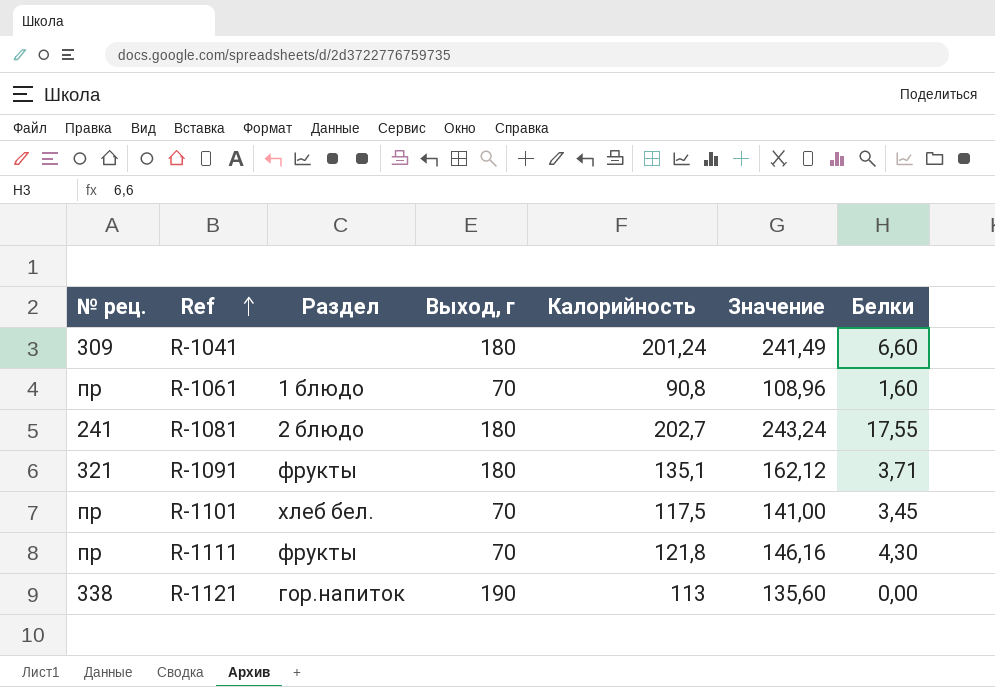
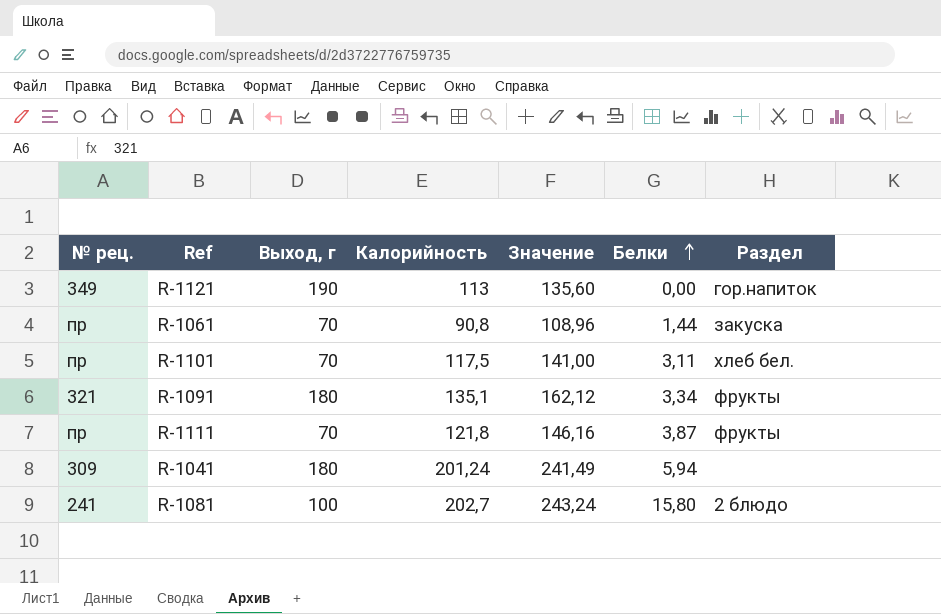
row order: Ref ascending -> Белки ascending
column Раздел | position: 3 -> 7
R-1121 | № рец.: 338 -> 349
R-1061 | Белки: 1,60 -> 1,44
R-1061 | Раздел: 1 блюдо -> закуска
R-1101 | Белки: 3,45 -> 3,11
R-1091 | Белки: 3,71 -> 3,34
R-1111 | Белки: 4,30 -> 3,87
R-1041 | Белки: 6,60 -> 5,94
R-1081 | Выход, г: 180 -> 100
R-1081 | Белки: 17,55 -> 15,80

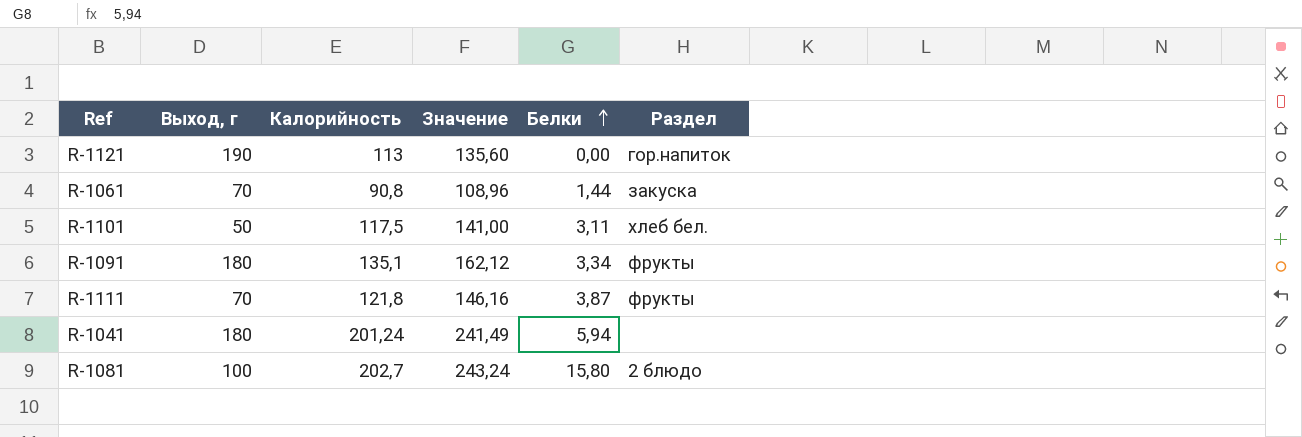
column № рец. | position: 1 -> none
R-1101 | Выход, г: 70 -> 50

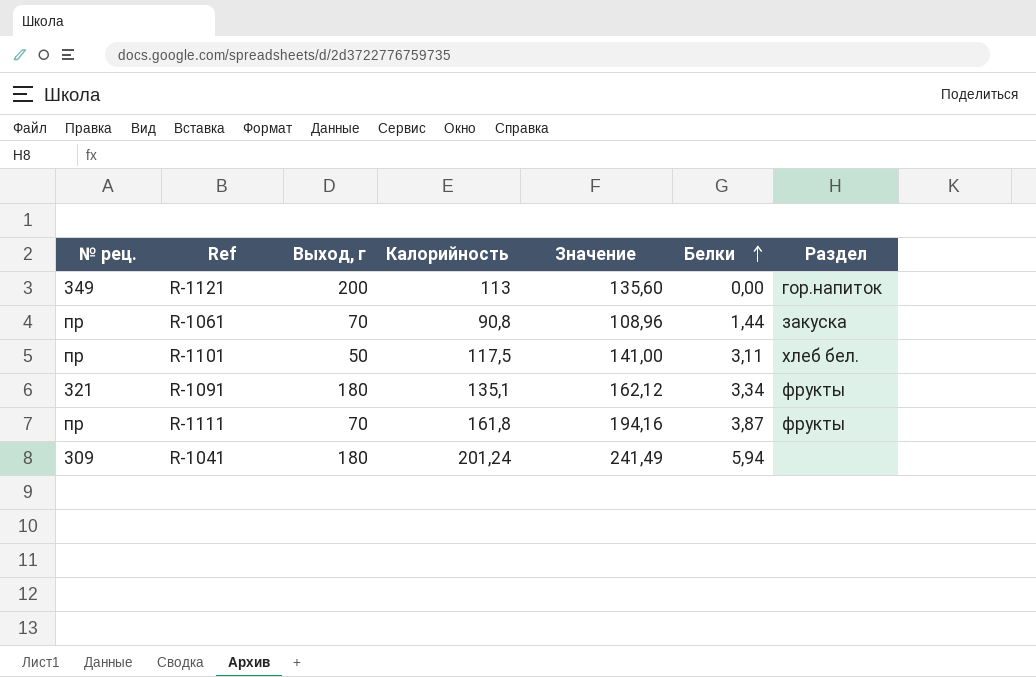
column № рец. | position: none -> 1
row R-1081: 100 | 202,7 | 243,24 | 15,80 | 2 блюдо -> none
R-1121 | Выход, г: 190 -> 200
R-1111 | Калорийность: 121,8 -> 161,8
R-1111 | Значение: 146,16 -> 194,16

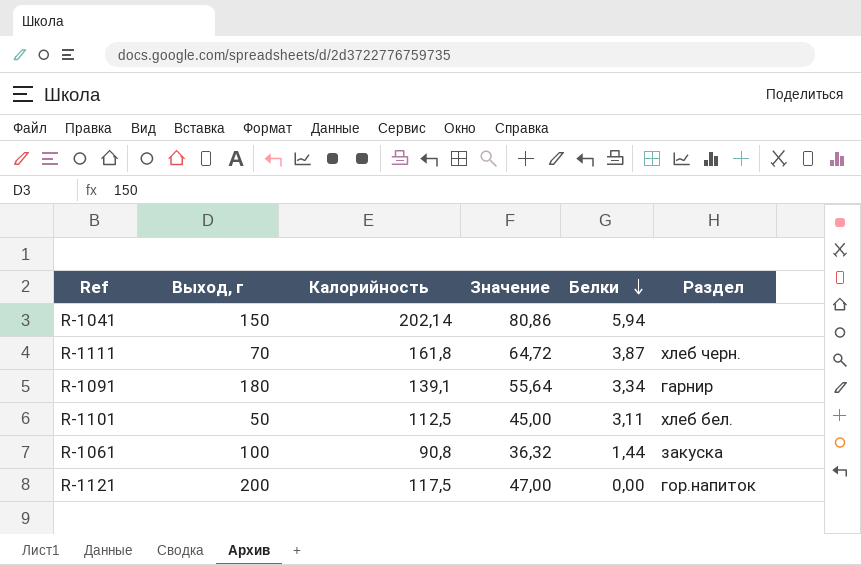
row order: Белки ascending -> Белки descending
column № рец. | position: 1 -> none
column Значение | formula: [Калорийность] * 1,2 -> [Калорийность] * 0,4
R-1041 | Выход, г: 180 -> 150
R-1041 | Калорийность: 201,24 -> 202,14
R-1111 | Раздел: фрукты -> хлеб черн.
R-1091 | Калорийность: 135,1 -> 139,1
R-1091 | Раздел: фрукты -> гарнир
R-1101 | Калорийность: 117,5 -> 112,5
R-1061 | Выход, г: 70 -> 100
R-1121 | Калорийность: 113 -> 117,5

